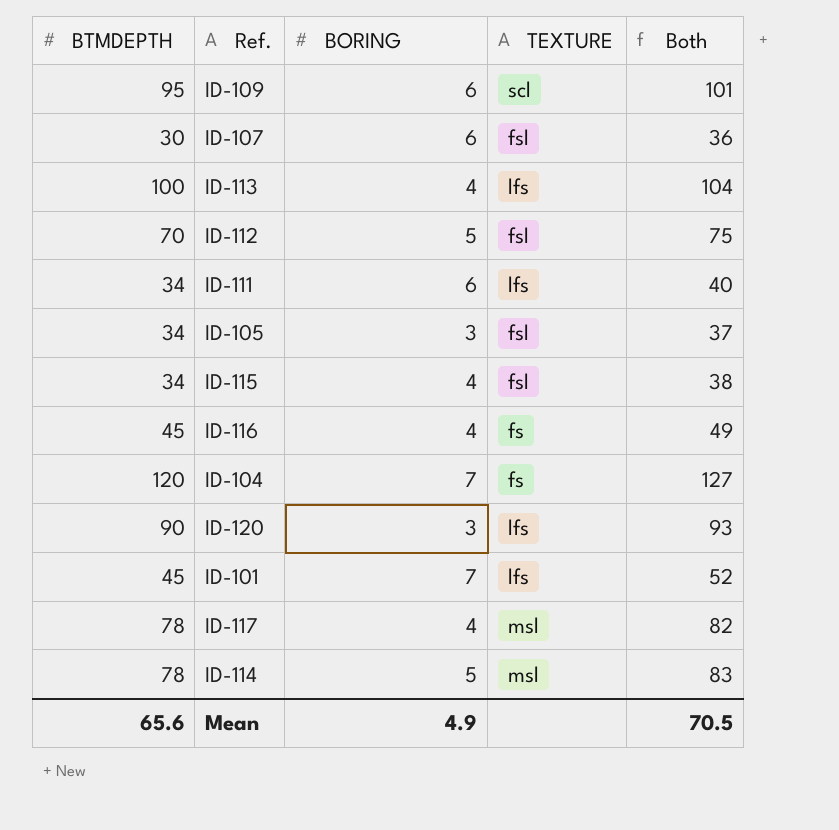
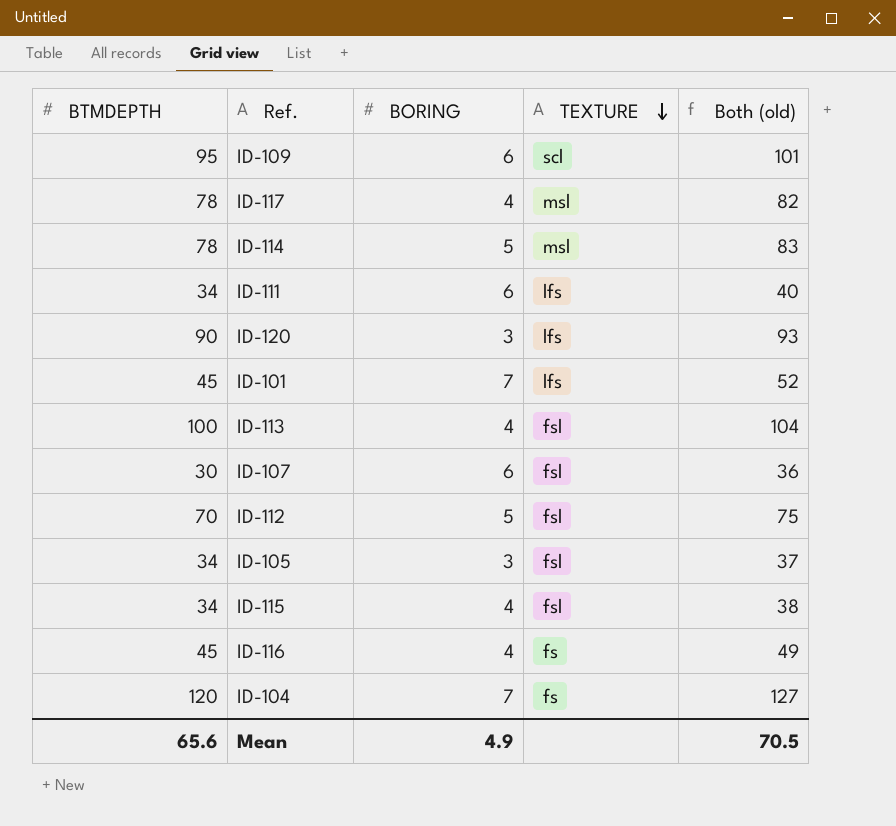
row order: none -> TEXTURE descending
column name: Both -> Both (old)
ID-113 | TEXTURE: lfs -> fsl

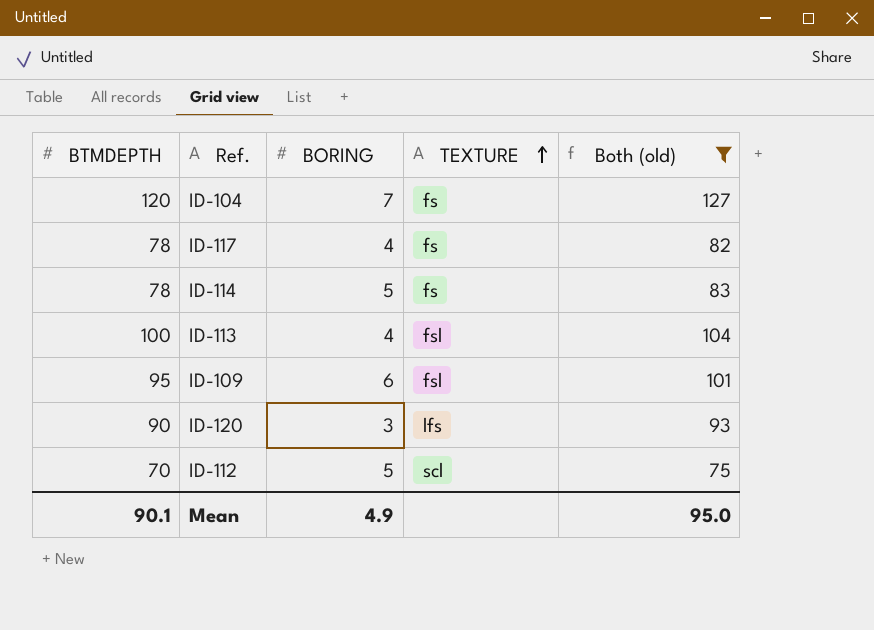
filter: none -> Both (old) >= 75
row order: TEXTURE descending -> TEXTURE ascending
ID-117 | TEXTURE: msl -> fs
ID-114 | TEXTURE: msl -> fs
ID-109 | TEXTURE: scl -> fsl
ID-112 | TEXTURE: fsl -> scl
Mean | BTMDEPTH: 65.6 -> 90.1
Mean | Both (old): 70.5 -> 95.0

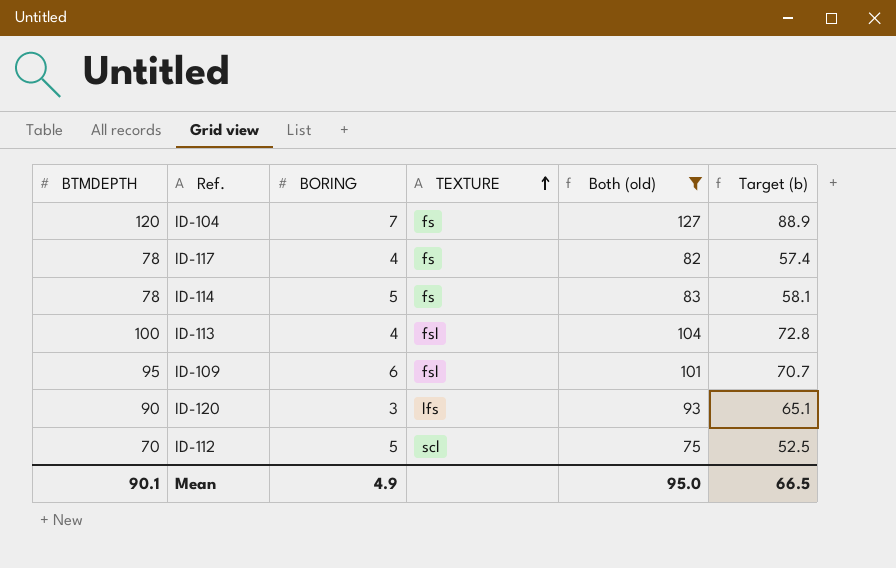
column Target (b) | formula: none -> [Both (old)] * 0.7

